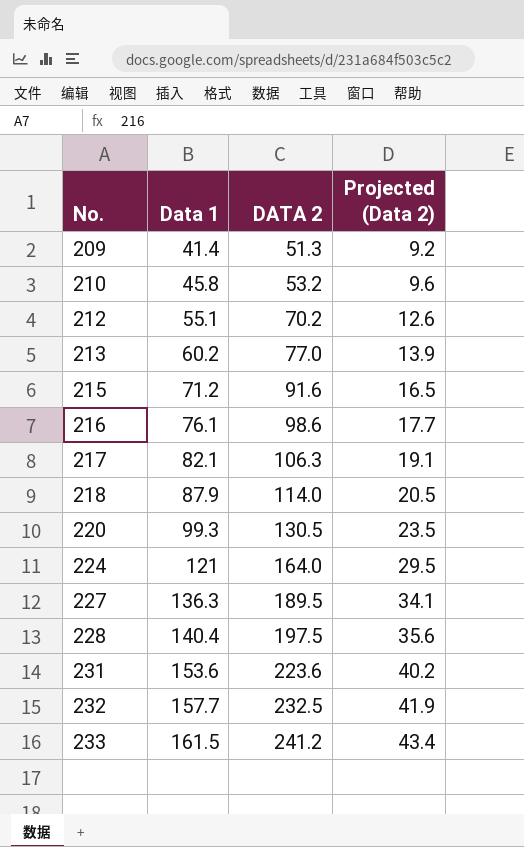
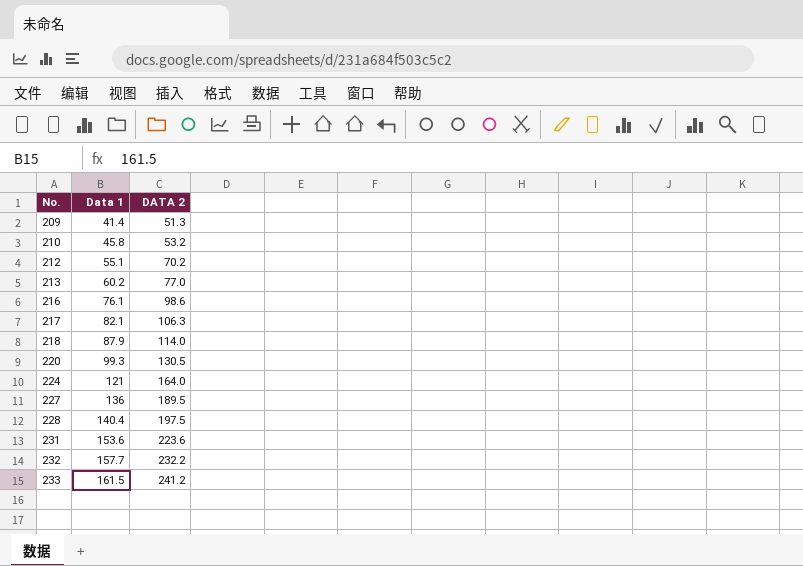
column Projected (Data 2) | formula: [DATA 2] * 0.18 -> none
row 215: 71.2 | 91.6 | 16.5 -> none
227 | Data 1: 136.3 -> 136
232 | DATA 2: 232.5 -> 232.2

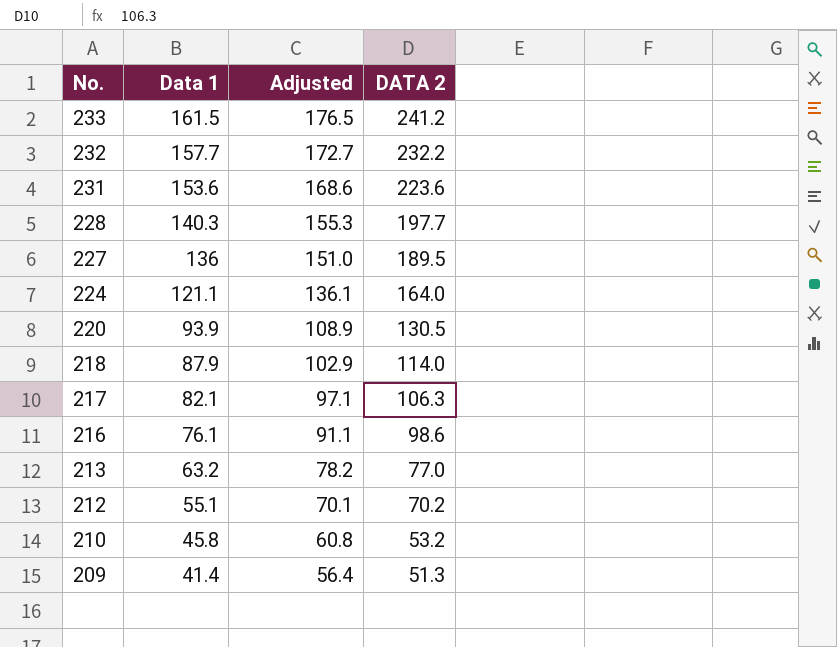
row order: No. ascending -> No. descending
column Adjusted | formula: none -> [Data 1] + 15
228 | Data 1: 140.4 -> 140.3
228 | DATA 2: 197.5 -> 197.7
224 | Data 1: 121 -> 121.1
220 | Data 1: 99.3 -> 93.9
213 | Data 1: 60.2 -> 63.2

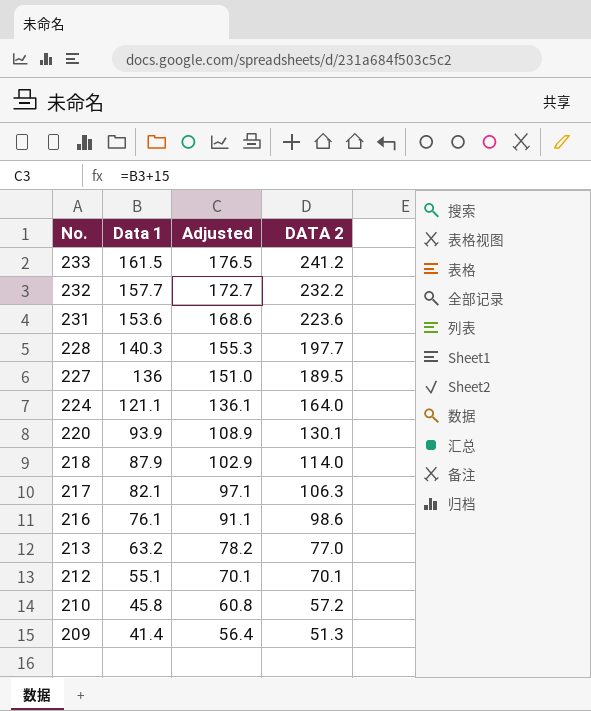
220 | DATA 2: 130.5 -> 130.1
212 | DATA 2: 70.2 -> 70.1
210 | DATA 2: 53.2 -> 57.2

